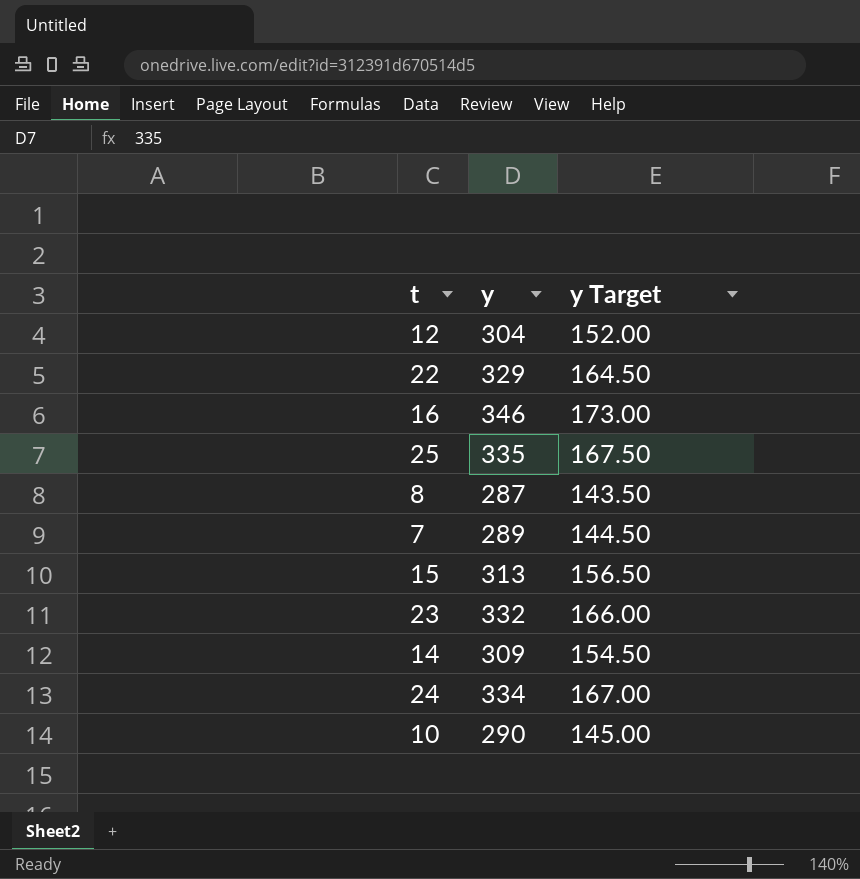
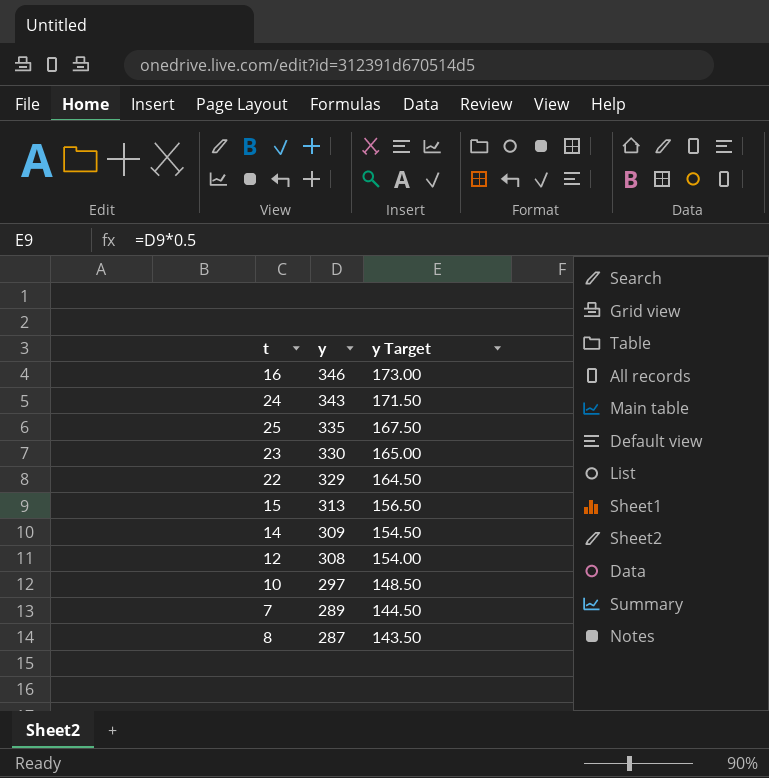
row order: none -> y descending
24 | y: 334 -> 343
24 | y Target: 167.00 -> 171.50
23 | y: 332 -> 330
23 | y Target: 166.00 -> 165.00
12 | y: 304 -> 308
12 | y Target: 152.00 -> 154.00
10 | y: 290 -> 297
10 | y Target: 145.00 -> 148.50

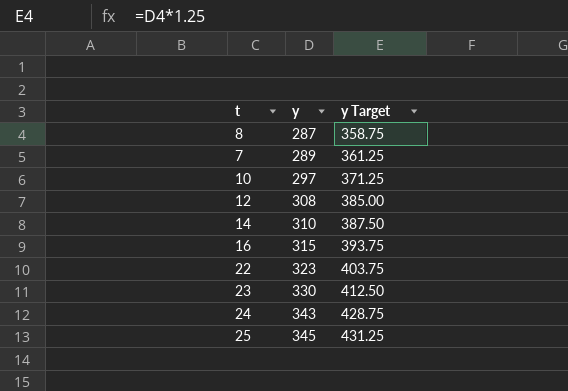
row order: y descending -> y ascending
column y Target | formula: [y] * 0.5 -> [y] * 1.25
row 15: 313 | 156.50 -> none
14 | y: 309 -> 310
16 | y: 346 -> 315
22 | y: 329 -> 323
25 | y: 335 -> 345

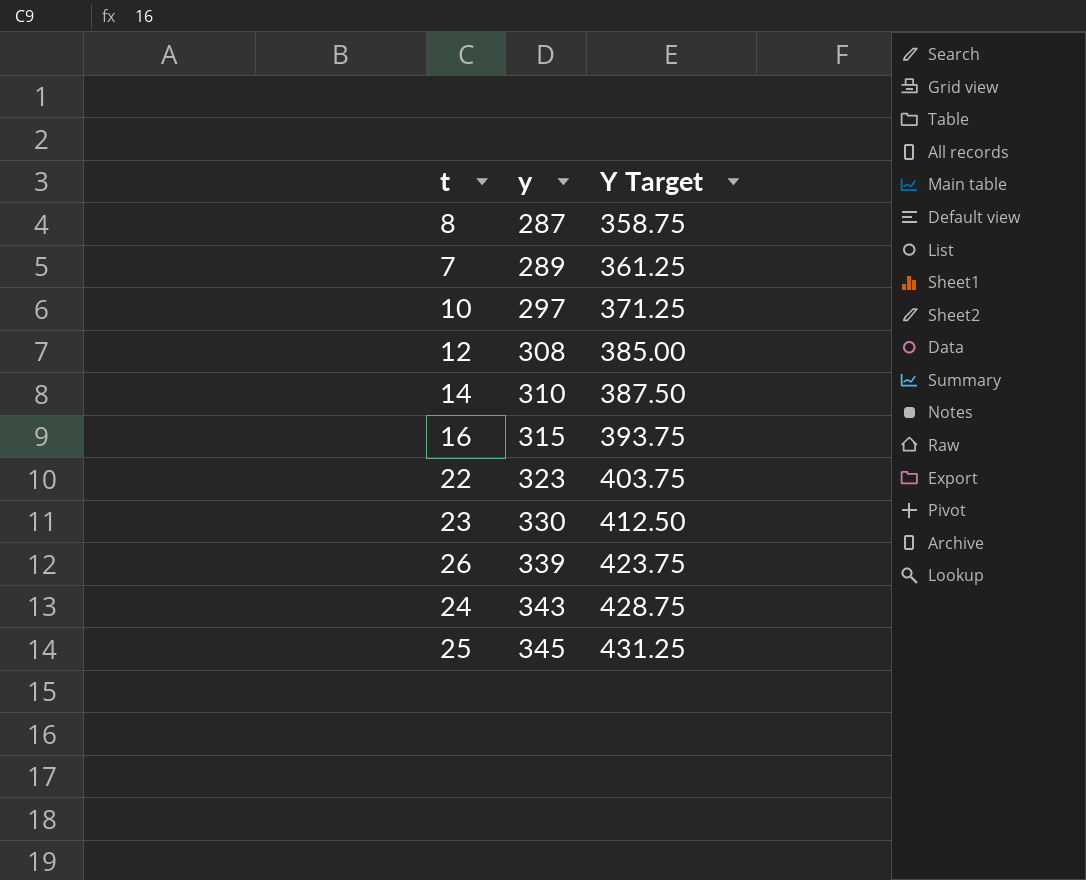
column name: y Target -> Y Target
row 26: none -> 339 | 423.75

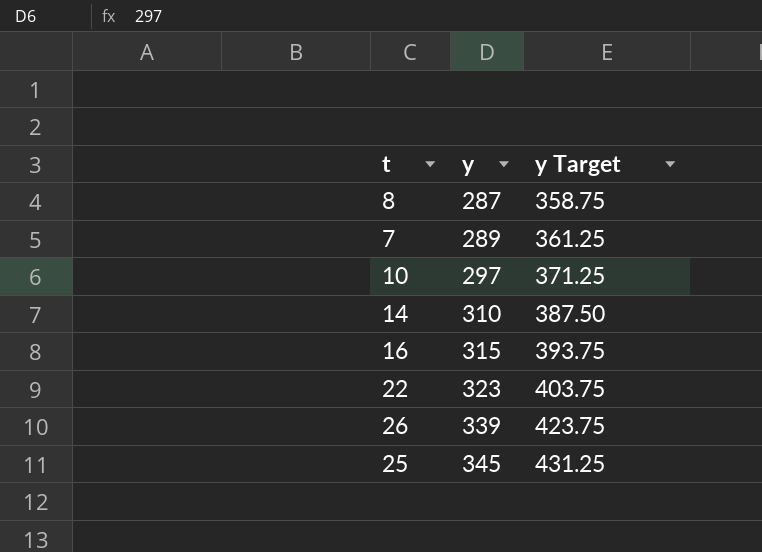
column name: Y Target -> y Target
row 12: 308 | 385.00 -> none
row 23: 330 | 412.50 -> none
row 24: 343 | 428.75 -> none

